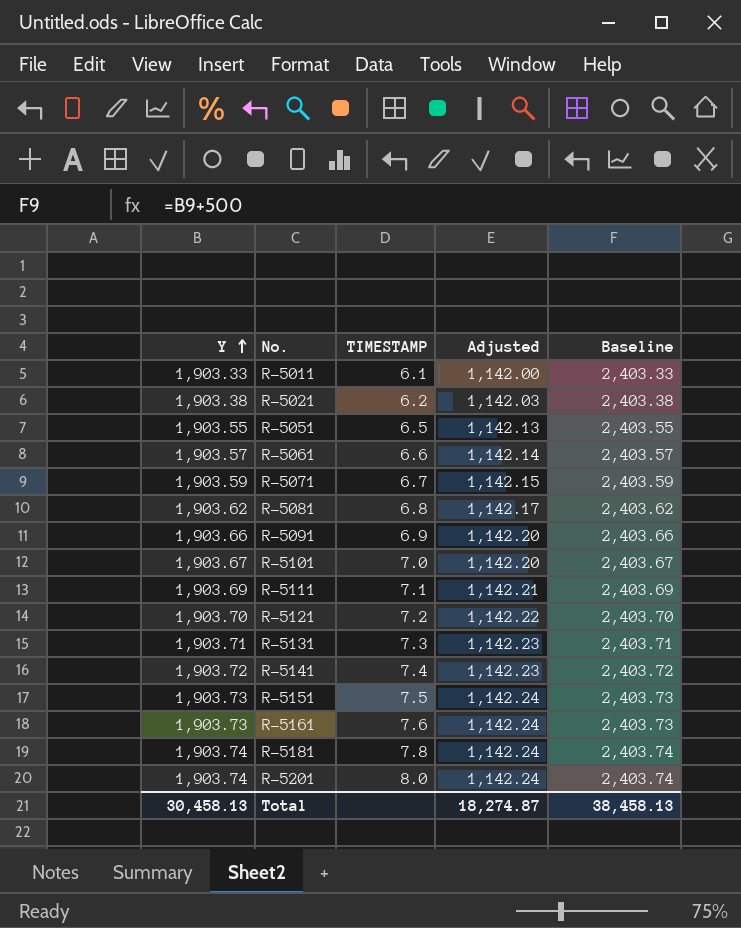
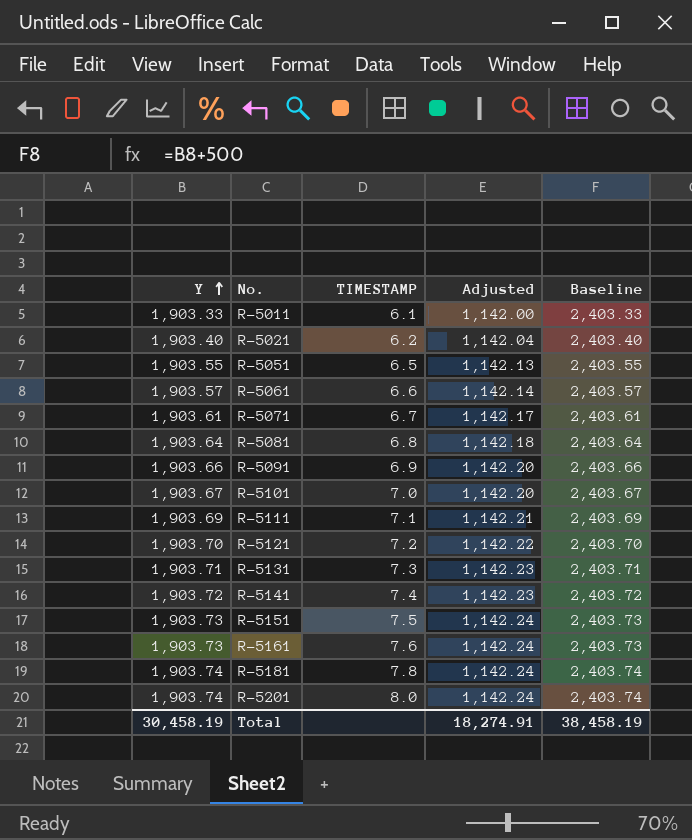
R-5021 | Y: 1,903.38 -> 1,903.40
R-5021 | Adjusted: 1,142.03 -> 1,142.04
R-5021 | Baseline: 2,403.38 -> 2,403.40
R-5071 | Y: 1,903.59 -> 1,903.61
R-5071 | Adjusted: 1,142.15 -> 1,142.17
R-5071 | Baseline: 2,403.59 -> 2,403.61
R-5081 | Y: 1,903.62 -> 1,903.64
R-5081 | Adjusted: 1,142.17 -> 1,142.18
R-5081 | Baseline: 2,403.62 -> 2,403.64
Total | Y: 30,458.13 -> 30,458.19
Total | Adjusted: 18,274.87 -> 18,274.91
Total | Baseline: 38,458.13 -> 38,458.19

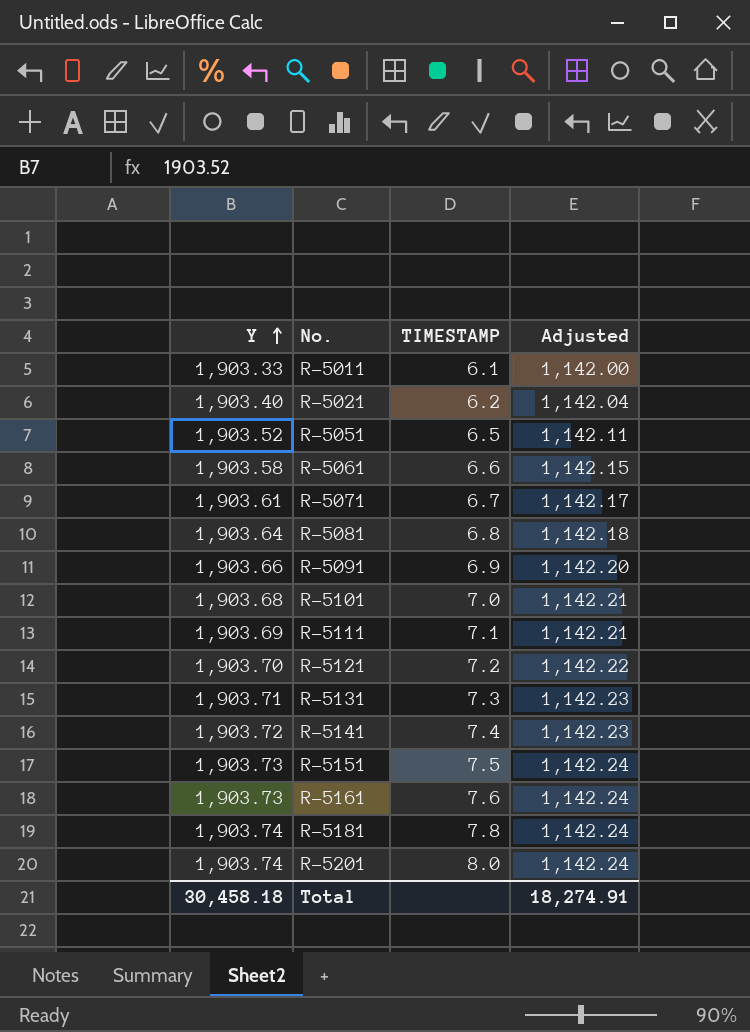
column Baseline | formula: [Y] + 500 -> none
R-5051 | Y: 1,903.55 -> 1,903.52
R-5051 | Adjusted: 1,142.13 -> 1,142.11
R-5061 | Y: 1,903.57 -> 1,903.58
R-5061 | Adjusted: 1,142.14 -> 1,142.15
R-5101 | Y: 1,903.67 -> 1,903.68
R-5101 | Adjusted: 1,142.20 -> 1,142.21
Total | Y: 30,458.19 -> 30,458.18

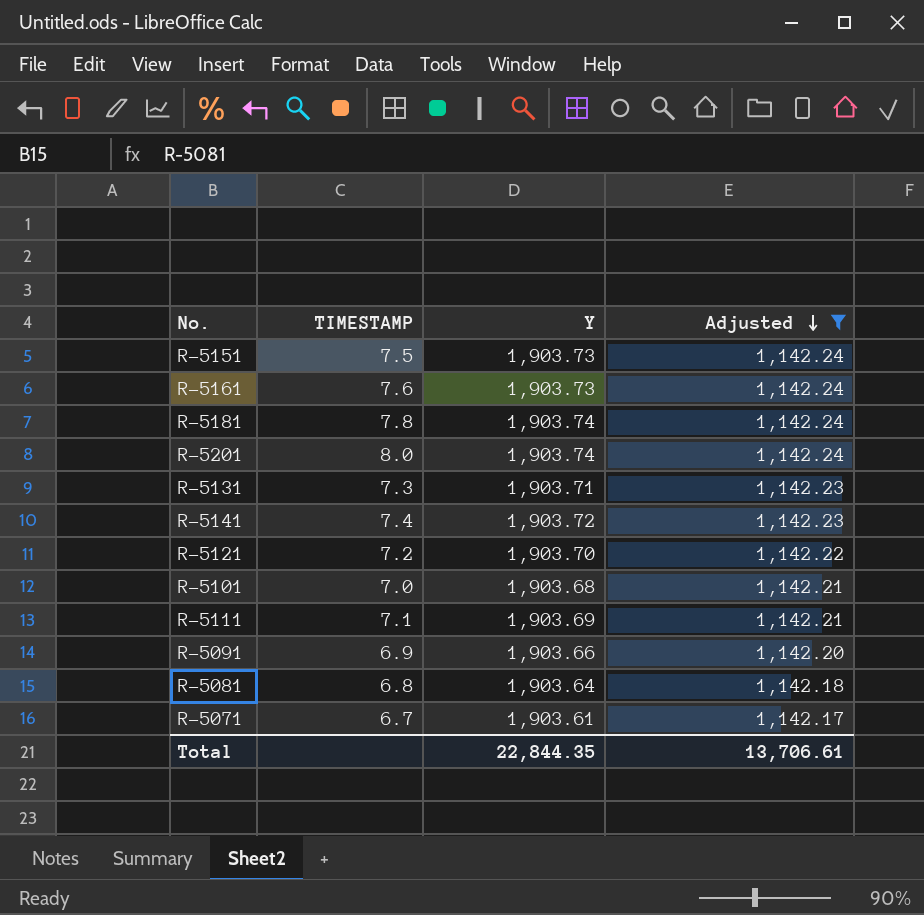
filter: none -> Adjusted >= 1,142.17
row order: Y ascending -> Adjusted descending
column Y | position: 1 -> 3
Total | Y: 30,458.18 -> 22,844.35
Total | Adjusted: 18,274.91 -> 13,706.61

